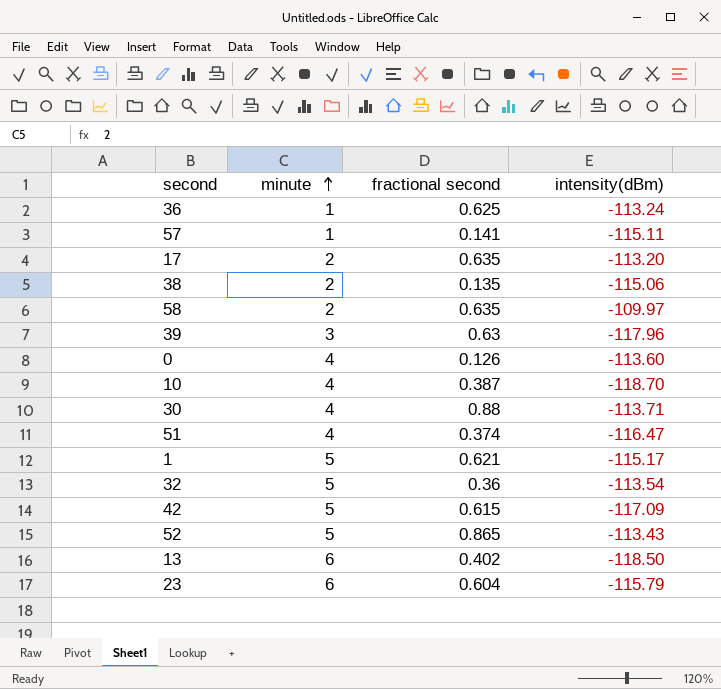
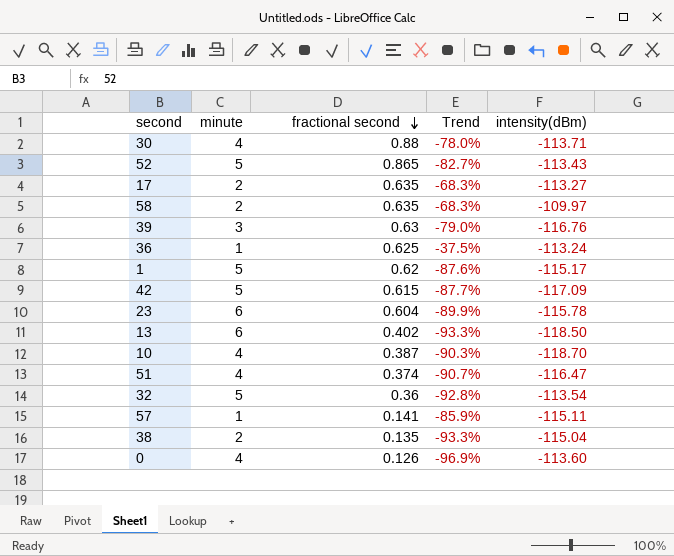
row order: minute ascending -> fractional second descending
column Trend | formula: none -> ([fractional second] - [minute]) / [minute]
17 | intensity(dBm): -113.20 -> -113.27
39 | intensity(dBm): -117.96 -> -116.76
1 | fractional second: 0.621 -> 0.62
23 | intensity(dBm): -115.79 -> -115.78
38 | intensity(dBm): -115.06 -> -115.04

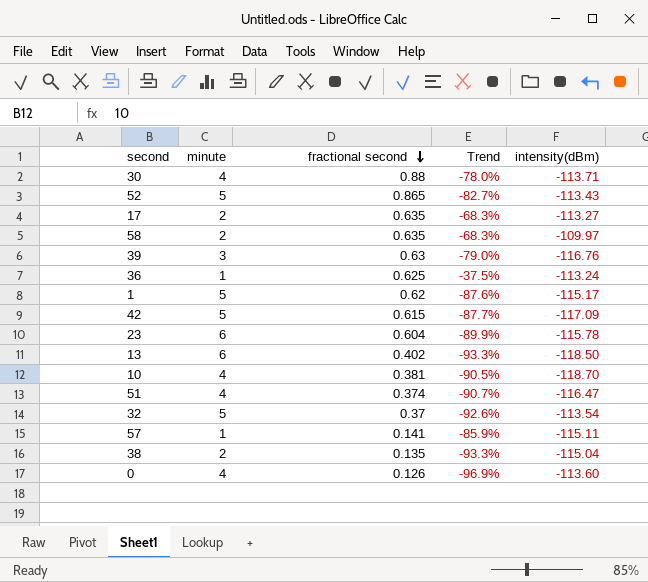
10 | fractional second: 0.387 -> 0.381
10 | Trend: -90.3% -> -90.5%
32 | fractional second: 0.36 -> 0.37
32 | Trend: -92.8% -> -92.6%

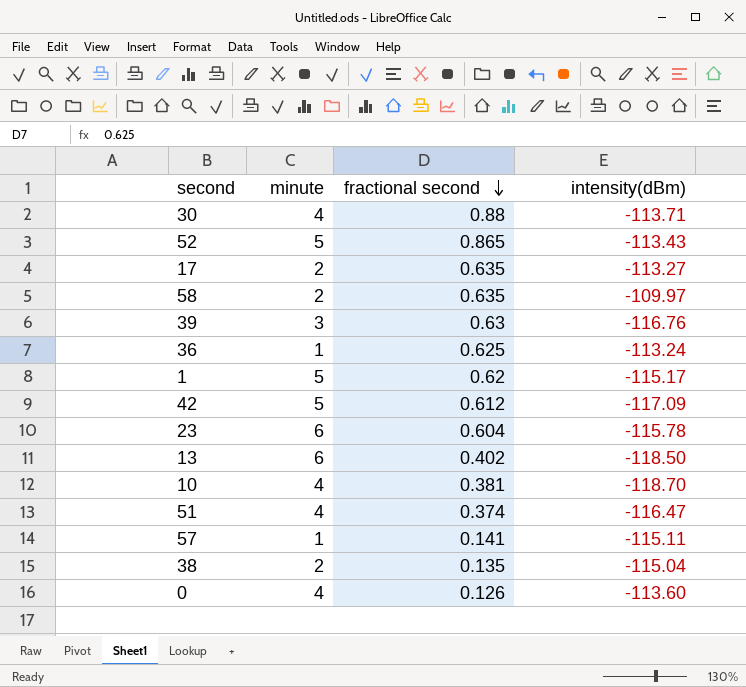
column Trend | formula: ([fractional second] - [minute]) / [minute] -> none
row 32: 5 | 0.37 | -92.6% | -113.54 -> none
42 | fractional second: 0.615 -> 0.612

